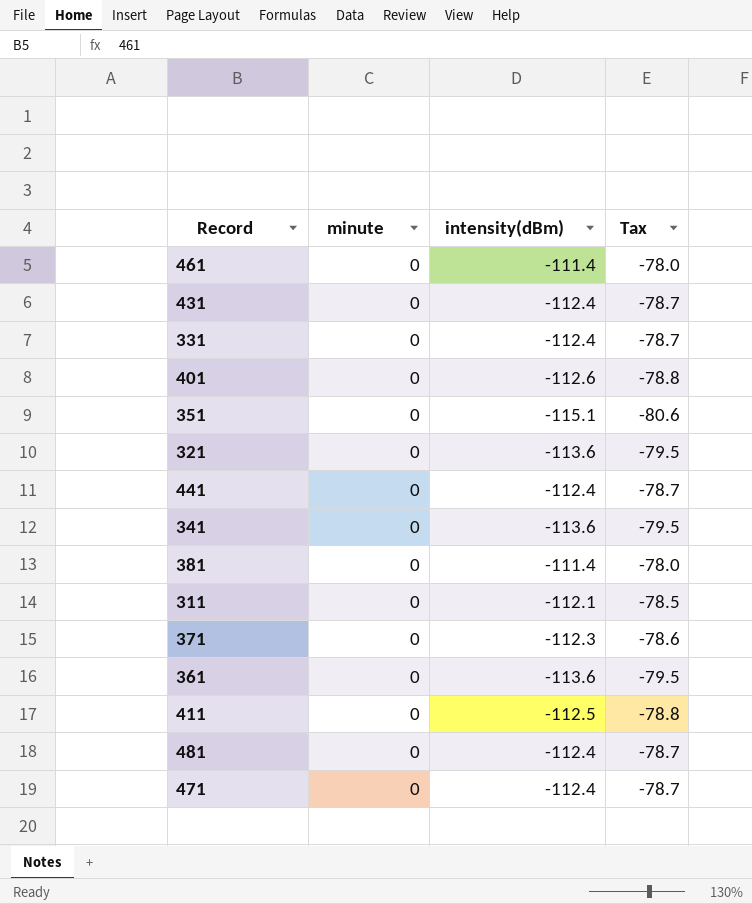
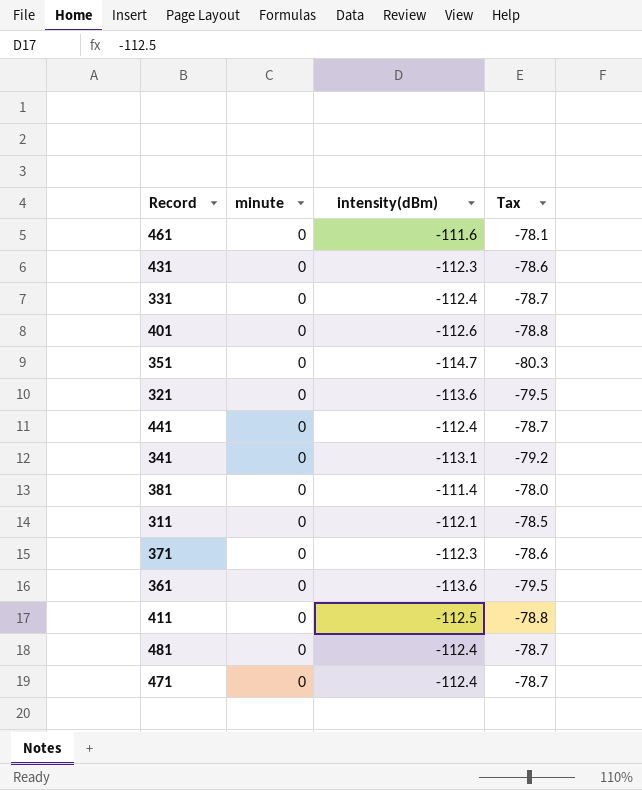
461 | intensity(dBm): -111.4 -> -111.6
461 | Tax: -78.0 -> -78.1
431 | intensity(dBm): -112.4 -> -112.3
431 | Tax: -78.7 -> -78.6
351 | intensity(dBm): -115.1 -> -114.7
351 | Tax: -80.6 -> -80.3
341 | intensity(dBm): -113.6 -> -113.1
341 | Tax: -79.5 -> -79.2

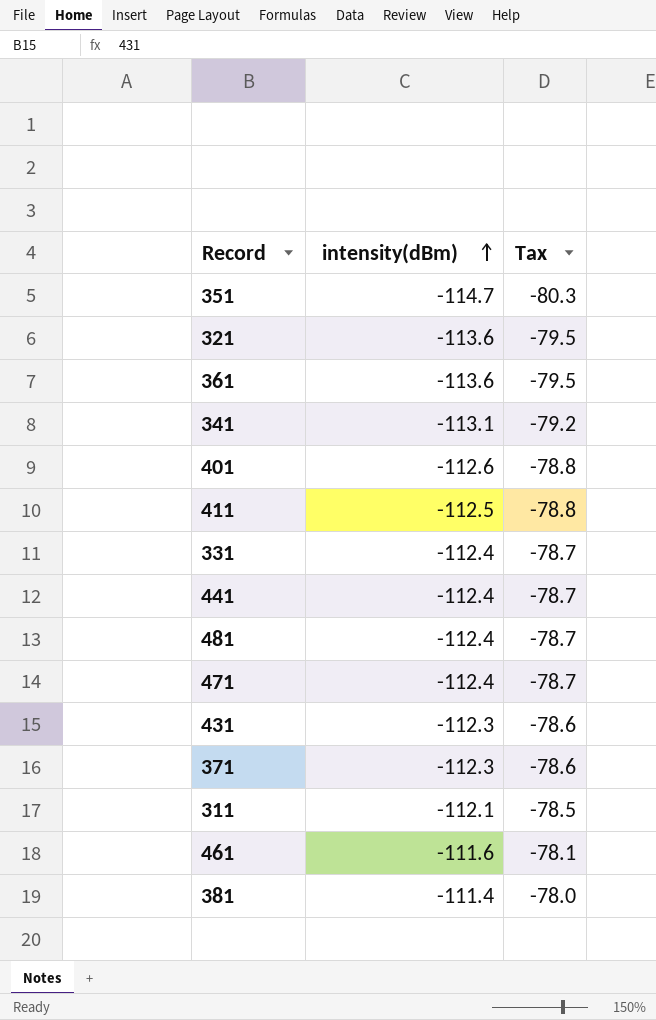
row order: none -> intensity(dBm) ascending
column minute | position: 2 -> none

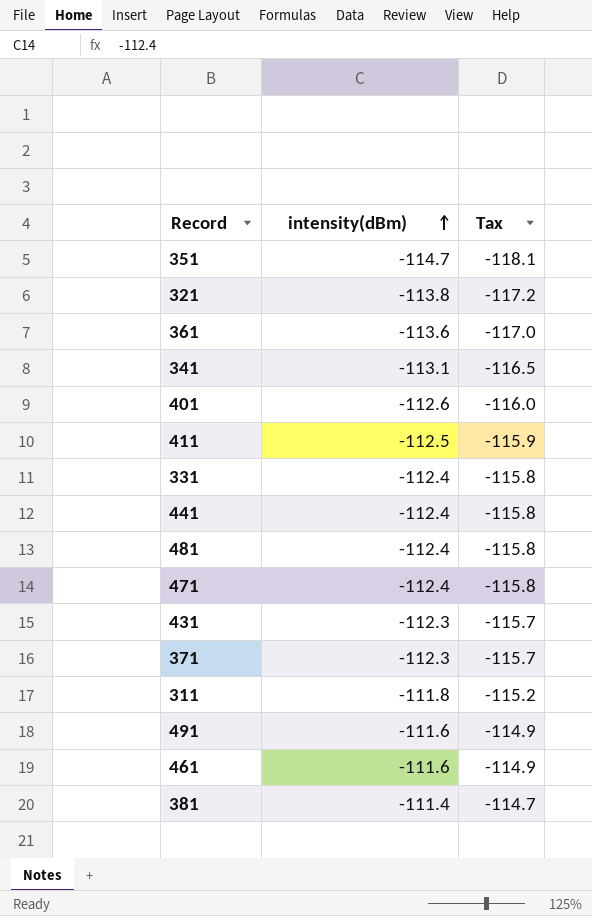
column Tax | formula: [intensity(dBm)] * 0.7 -> [intensity(dBm)] * 1.03
321 | intensity(dBm): -113.6 -> -113.8
311 | intensity(dBm): -112.1 -> -111.8
row 491: none -> -111.6 | -114.9

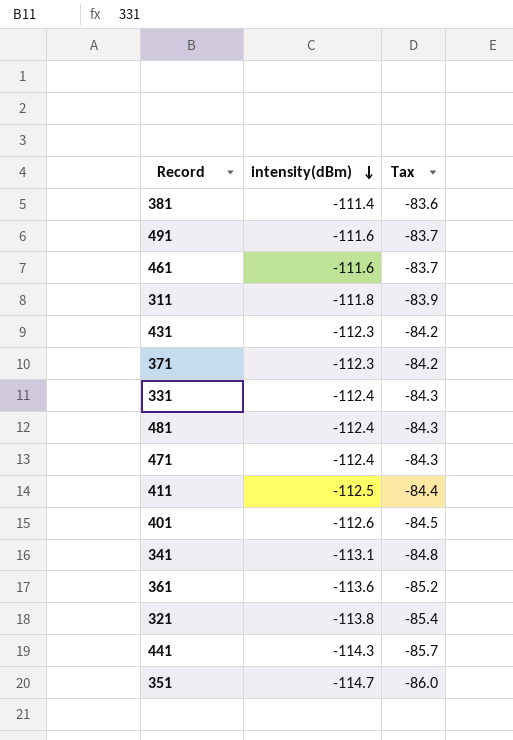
row order: intensity(dBm) ascending -> intensity(dBm) descending
column Tax | formula: [intensity(dBm)] * 1.03 -> [intensity(dBm)] * 0.75
441 | intensity(dBm): -112.4 -> -114.3

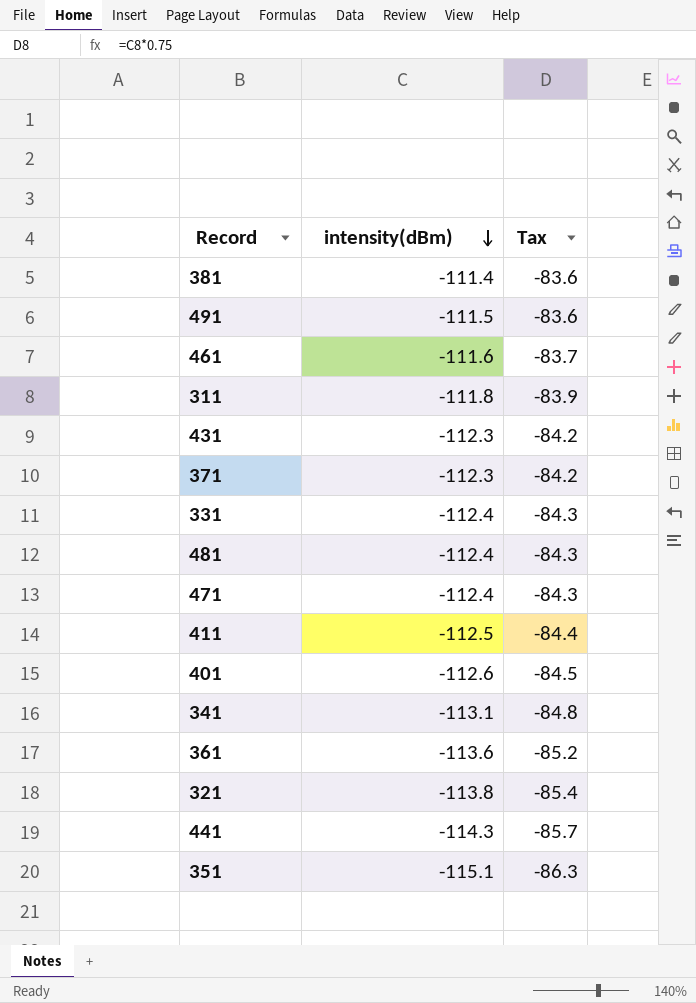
491 | intensity(dBm): -111.6 -> -111.5
491 | Tax: -83.7 -> -83.6
351 | intensity(dBm): -114.7 -> -115.1
351 | Tax: -86.0 -> -86.3

